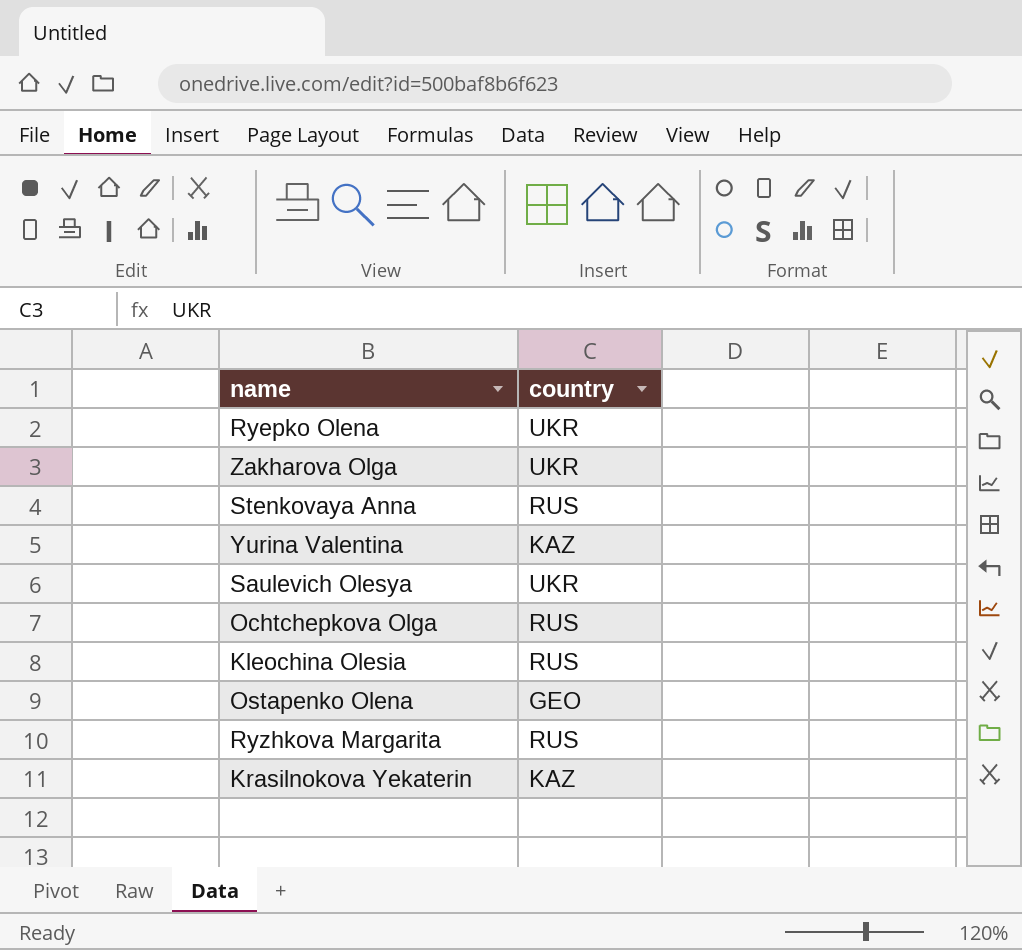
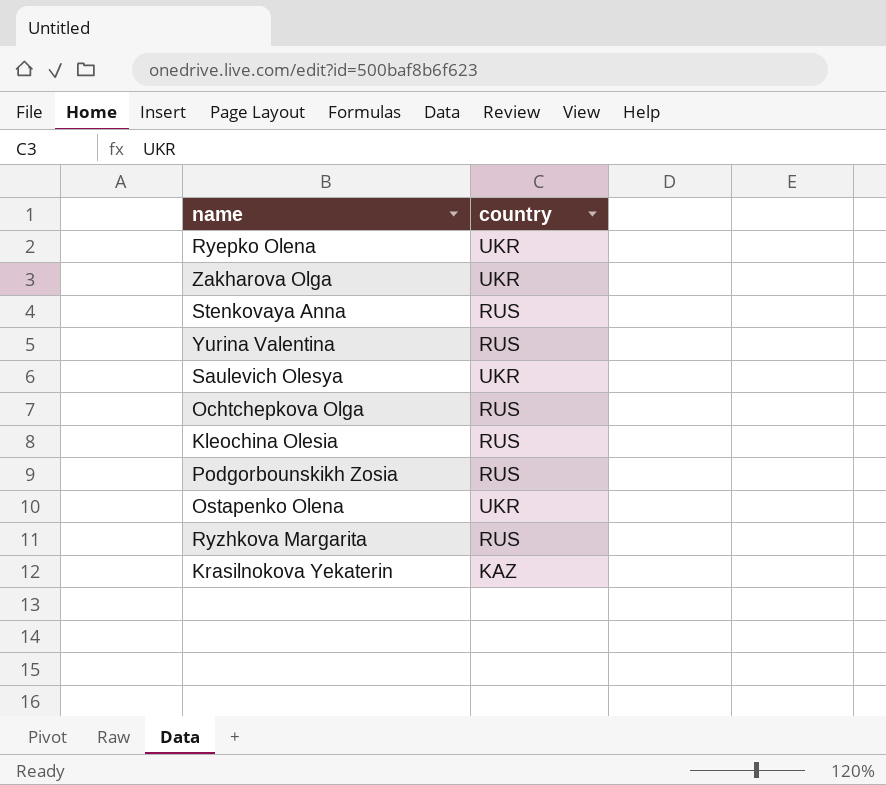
Yurina Valentina | country: KAZ -> RUS
row Podgorbounskikh Zosia: none -> RUS
Ostapenko Olena | country: GEO -> UKR

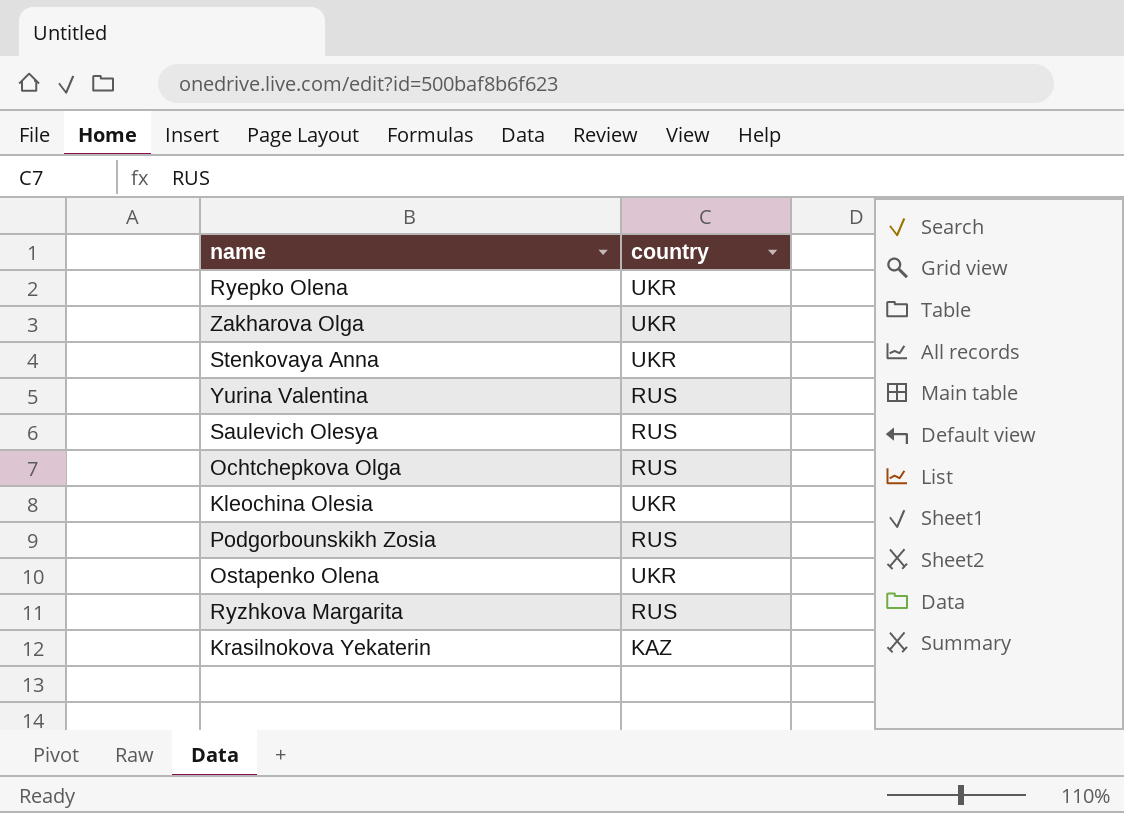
Stenkovaya Anna | country: RUS -> UKR
Saulevich Olesya | country: UKR -> RUS
Kleochina Olesia | country: RUS -> UKR

